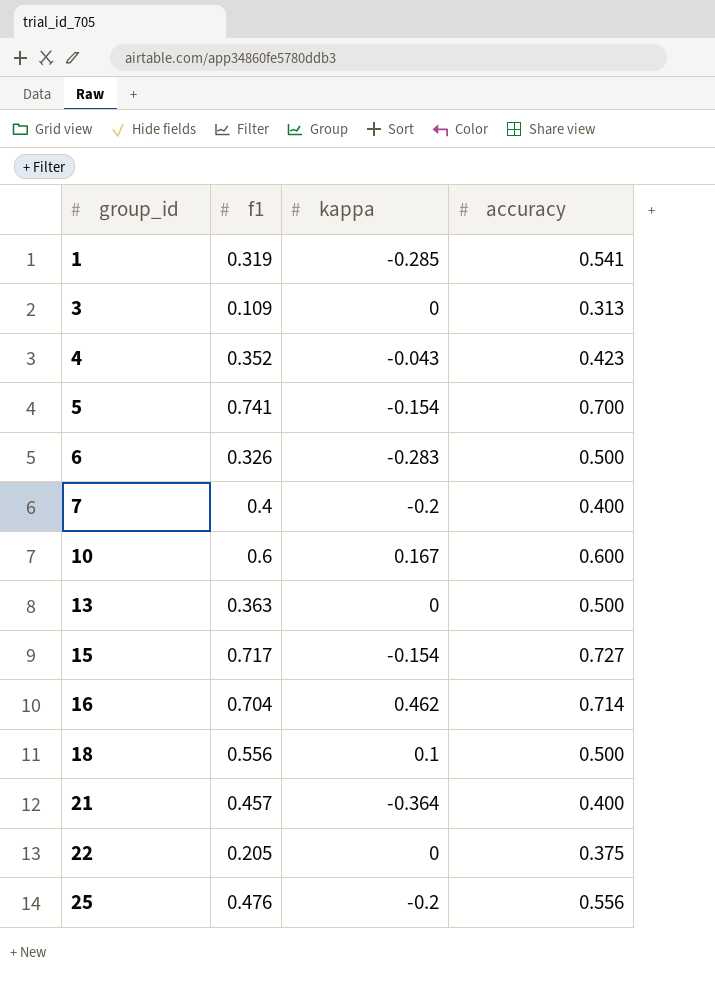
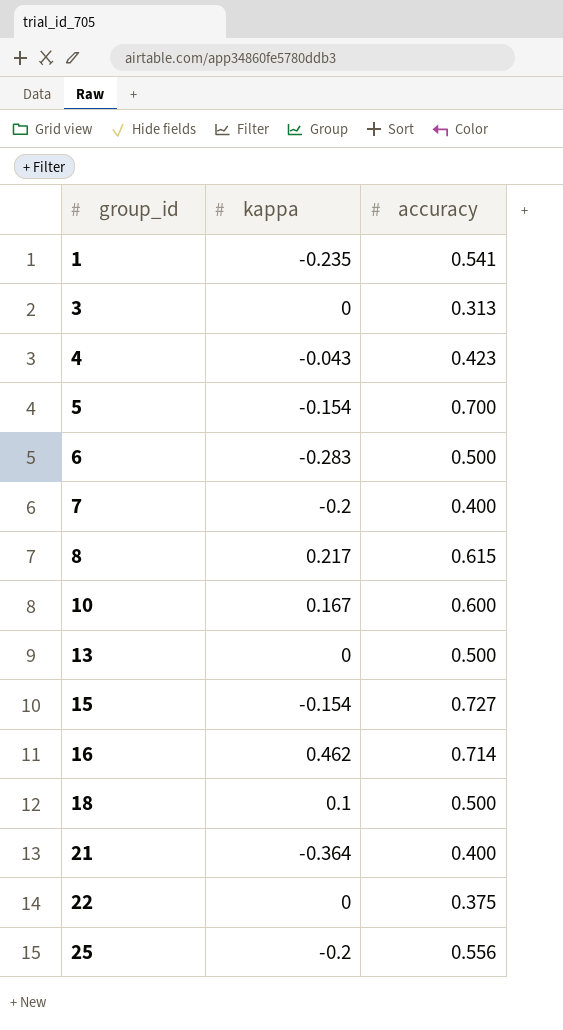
column f1 | position: 2 -> none
1 | kappa: -0.285 -> -0.235
row 8: none -> 0.217 | 0.615

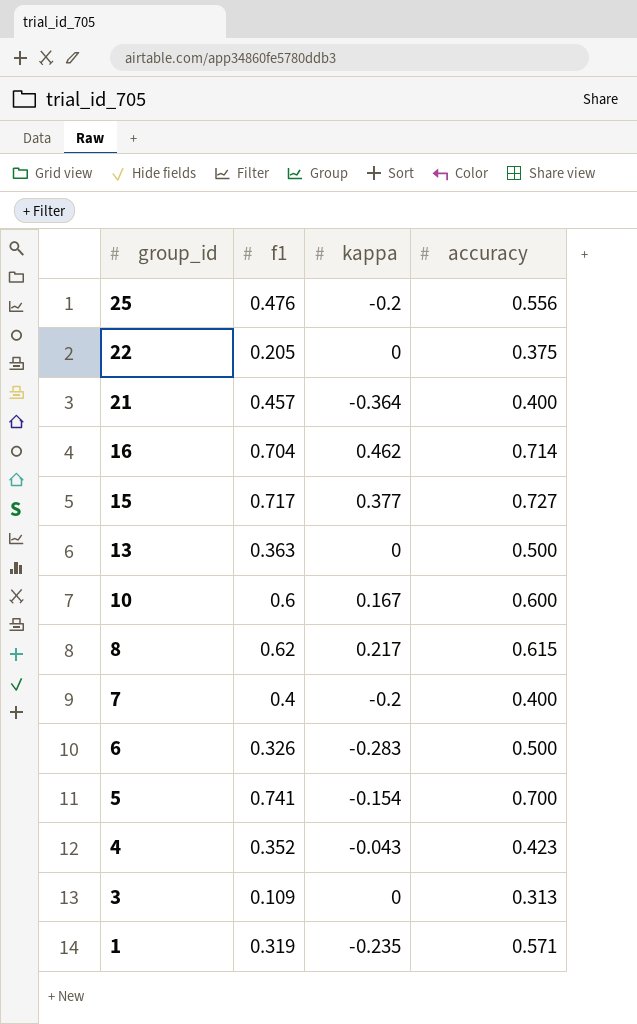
row order: group_id ascending -> group_id descending
column f1 | position: none -> 2
row 18: 0.1 | 0.500 -> none
15 | kappa: -0.154 -> 0.377
1 | accuracy: 0.541 -> 0.571

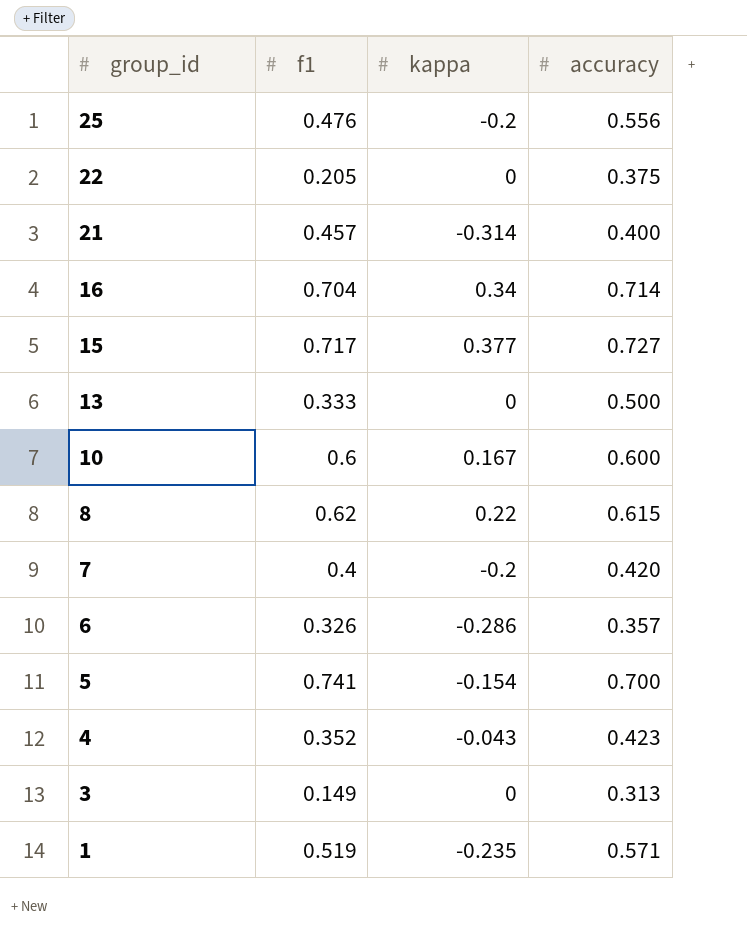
21 | kappa: -0.364 -> -0.314
16 | kappa: 0.462 -> 0.34
13 | f1: 0.363 -> 0.333
8 | kappa: 0.217 -> 0.22
7 | accuracy: 0.400 -> 0.420
6 | kappa: -0.283 -> -0.286
6 | accuracy: 0.500 -> 0.357
3 | f1: 0.109 -> 0.149
1 | f1: 0.319 -> 0.519

